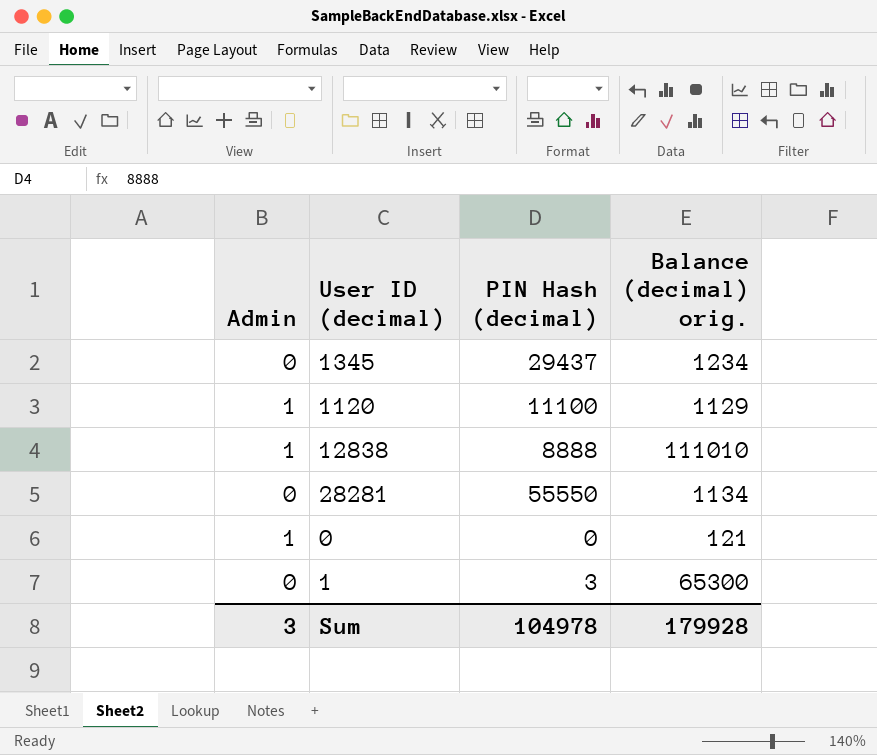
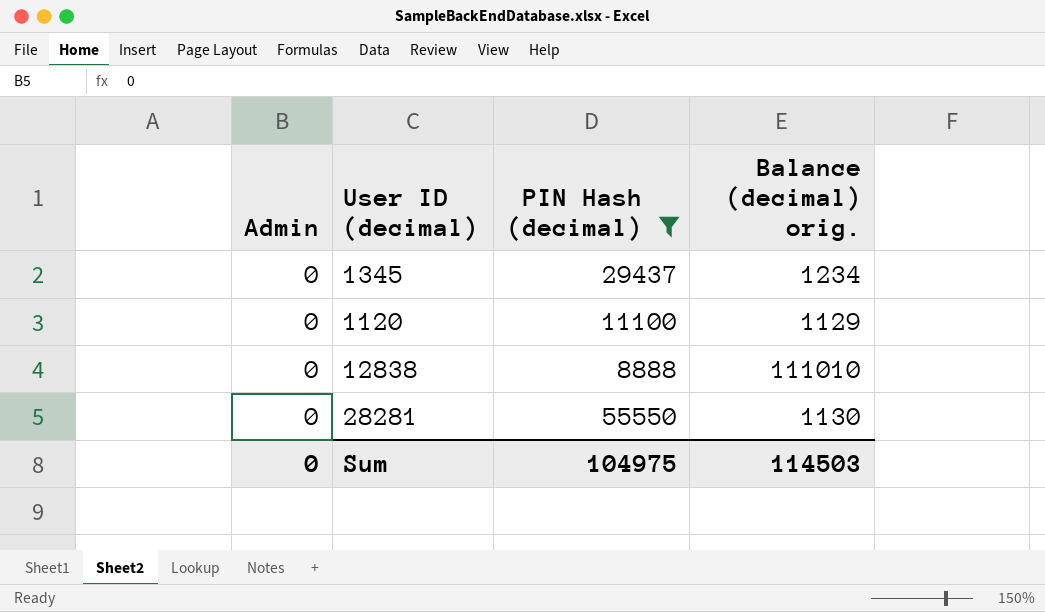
filter: none -> PIN Hash (decimal) >= 8888
1120 | Admin: 1 -> 0
12838 | Admin: 1 -> 0
28281 | Balance (decimal) orig.: 1134 -> 1130
Sum | Admin: 3 -> 0
Sum | PIN Hash (decimal): 104978 -> 104975
Sum | Balance (decimal) orig.: 179928 -> 114503

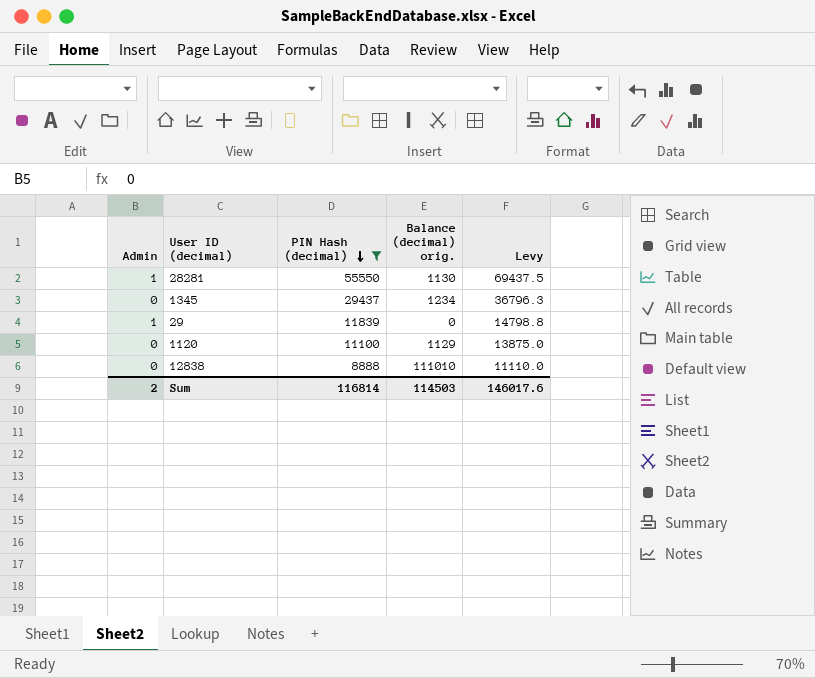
row order: none -> PIN Hash (decimal) descending
column Levy | formula: none -> [PIN Hash (decimal)] * 1.25
28281 | Admin: 0 -> 1
row 29: none -> 1 | 11839 | 0 | 14798.8
Sum | Admin: 0 -> 2
Sum | PIN Hash (decimal): 104975 -> 116814

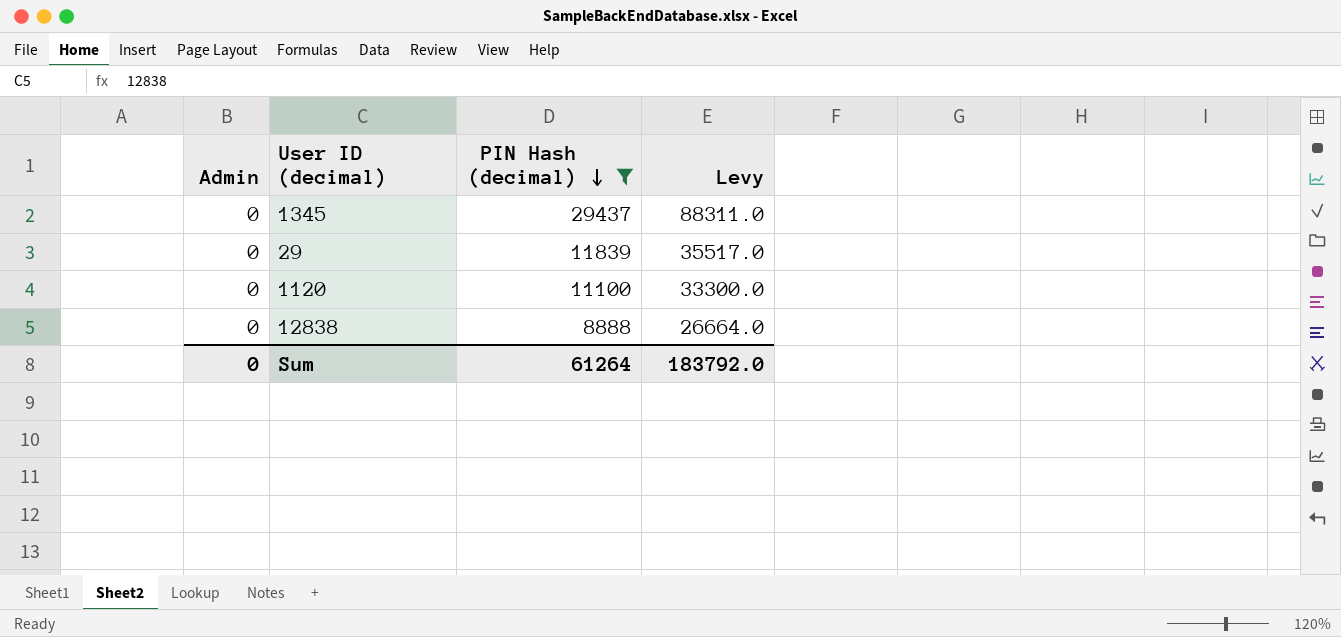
column Balance (decimal) orig. | position: 4 -> none
column Levy | formula: [PIN Hash (decimal)] * 1.25 -> [PIN Hash (decimal)] * 3
row 28281: 1 | 55550 | 1130 | 69437.5 -> none
29 | Admin: 1 -> 0
Sum | Admin: 2 -> 0
Sum | PIN Hash (decimal): 116814 -> 61264
Sum | Levy: 146017.6 -> 183792.0

